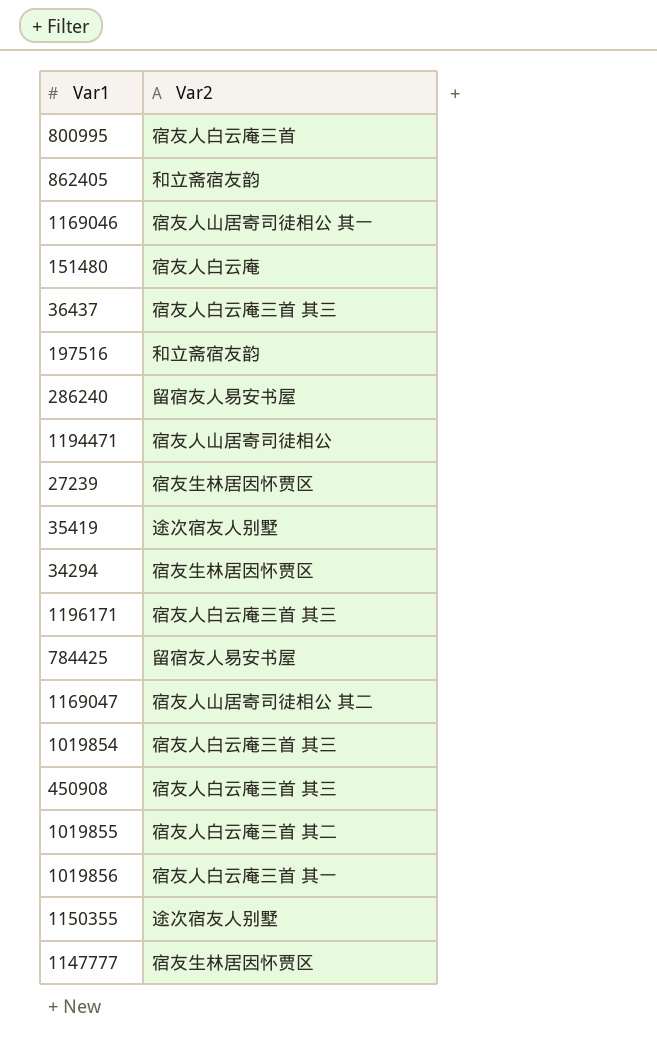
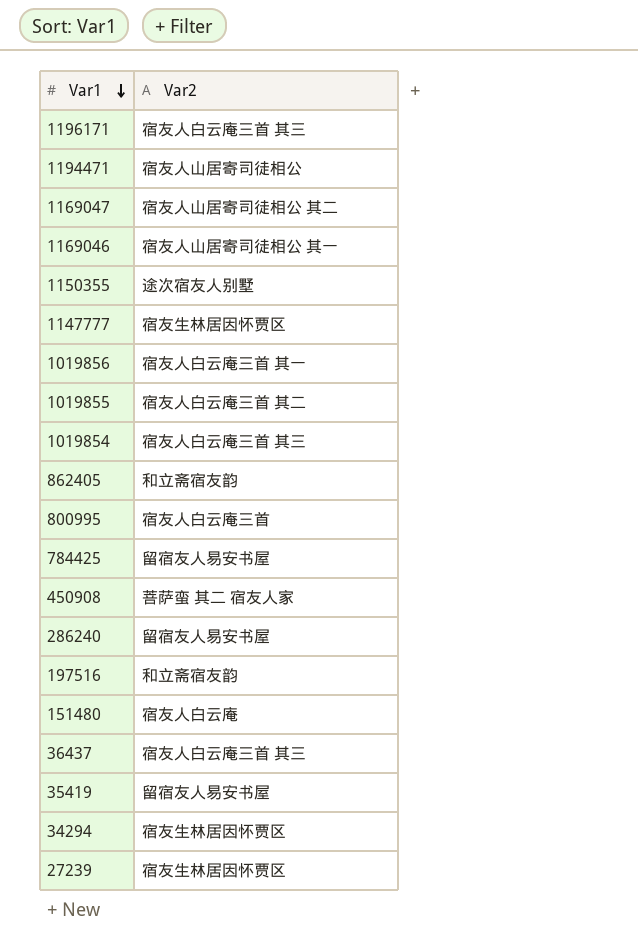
row order: none -> Var1 descending
450908 | Var2: 宿友人白云庵三首 其三 -> 菩萨蛮 其二 宿友人家
35419 | Var2: 途次宿友人别墅 -> 留宿友人易安书屋

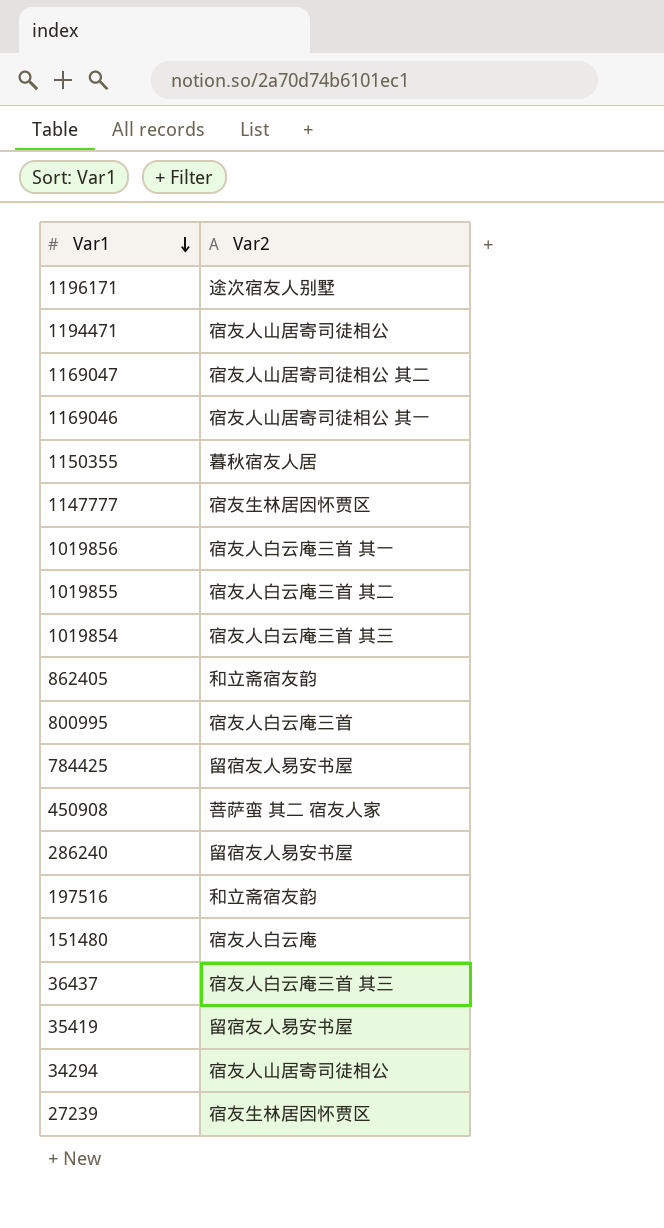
1196171 | Var2: 宿友人白云庵三首 其三 -> 途次宿友人别墅
1150355 | Var2: 途次宿友人别墅 -> 暮秋宿友人居
34294 | Var2: 宿友生林居因怀贾区 -> 宿友人山居寄司徒相公

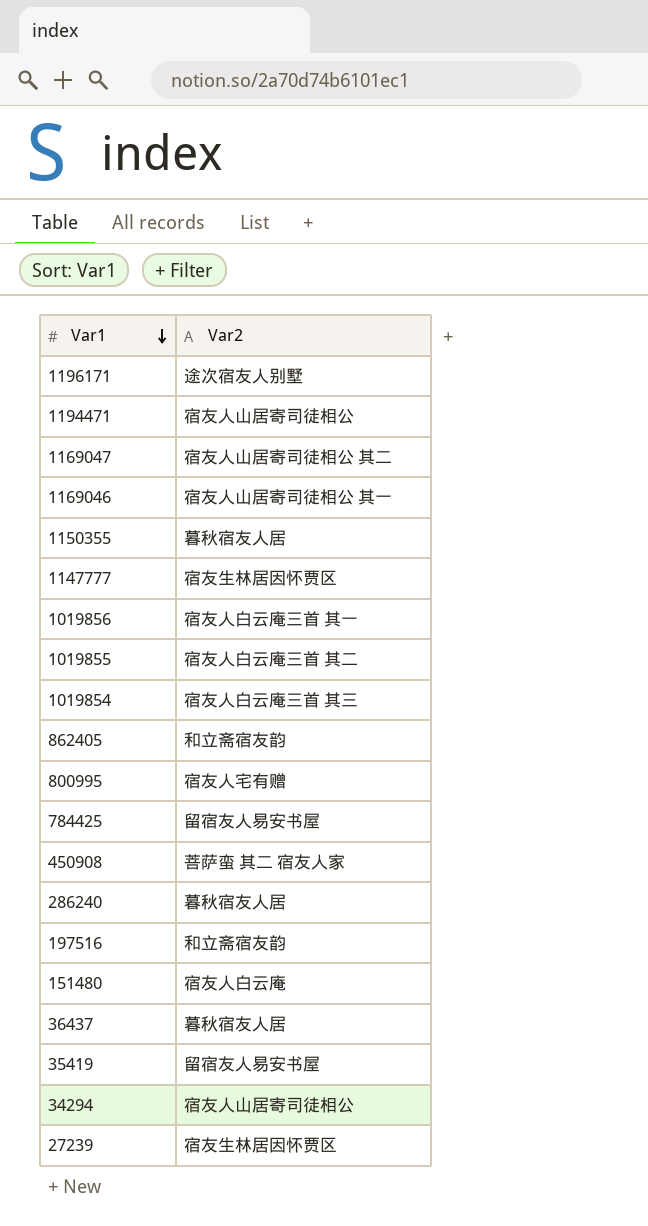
800995 | Var2: 宿友人白云庵三首 -> 宿友人宅有赠
286240 | Var2: 留宿友人易安书屋 -> 暮秋宿友人居
36437 | Var2: 宿友人白云庵三首 其三 -> 暮秋宿友人居

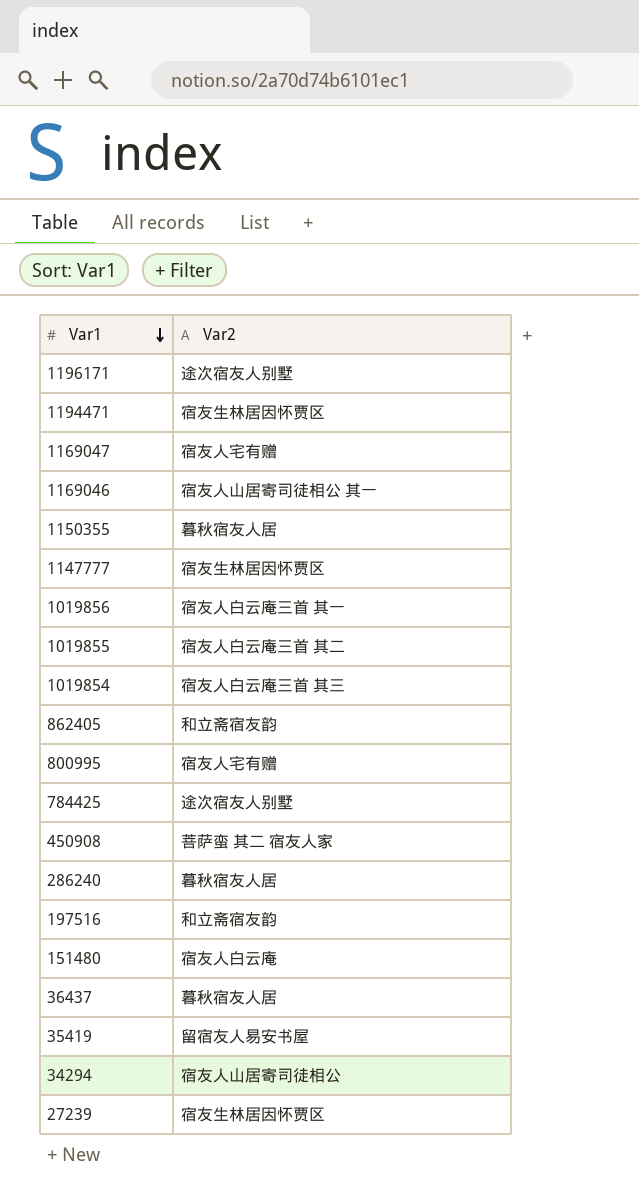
1194471 | Var2: 宿友人山居寄司徒相公 -> 宿友生林居因怀贾区
1169047 | Var2: 宿友人山居寄司徒相公 其二 -> 宿友人宅有赠
784425 | Var2: 留宿友人易安书屋 -> 途次宿友人别墅

